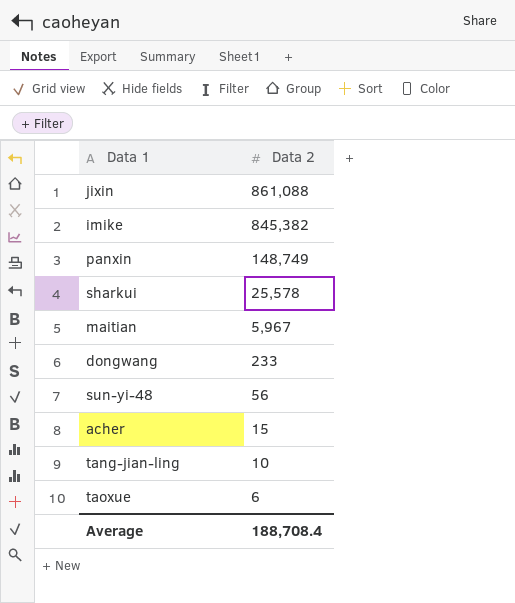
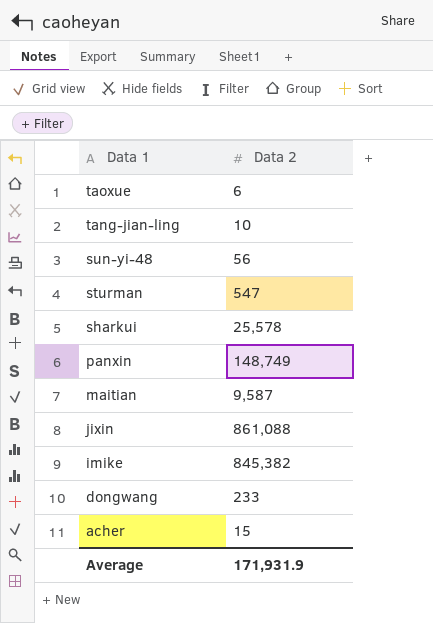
row order: Data 2 descending -> Data 1 descending
row sturman: none -> 547
maitian | Data 2: 5,967 -> 9,587
Average | Data 2: 188,708.4 -> 171,931.9

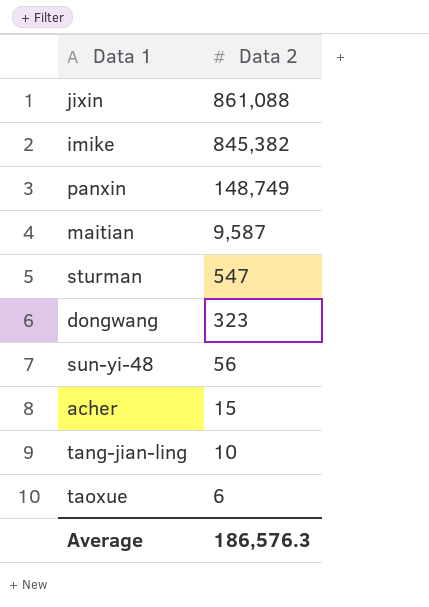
row order: Data 1 descending -> Data 2 descending
row sharkui: 25,578 -> none
dongwang | Data 2: 233 -> 323
Average | Data 2: 171,931.9 -> 186,576.3

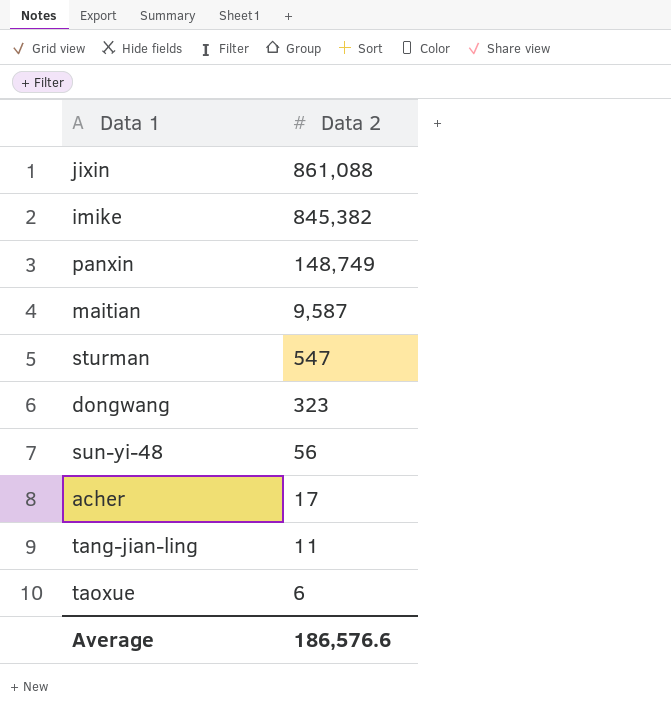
acher | Data 2: 15 -> 17
tang-jian-ling | Data 2: 10 -> 11
Average | Data 2: 186,576.3 -> 186,576.6

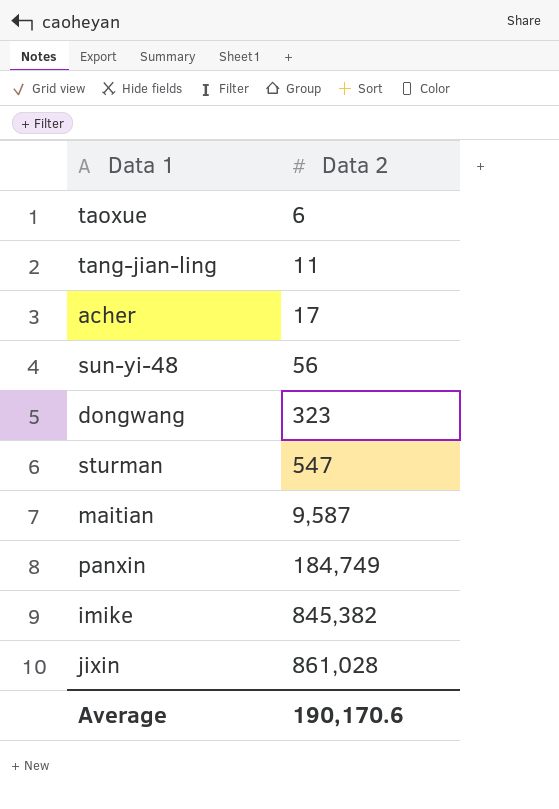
row order: Data 2 descending -> Data 2 ascending
panxin | Data 2: 148,749 -> 184,749
jixin | Data 2: 861,088 -> 861,028
Average | Data 2: 186,576.6 -> 190,170.6

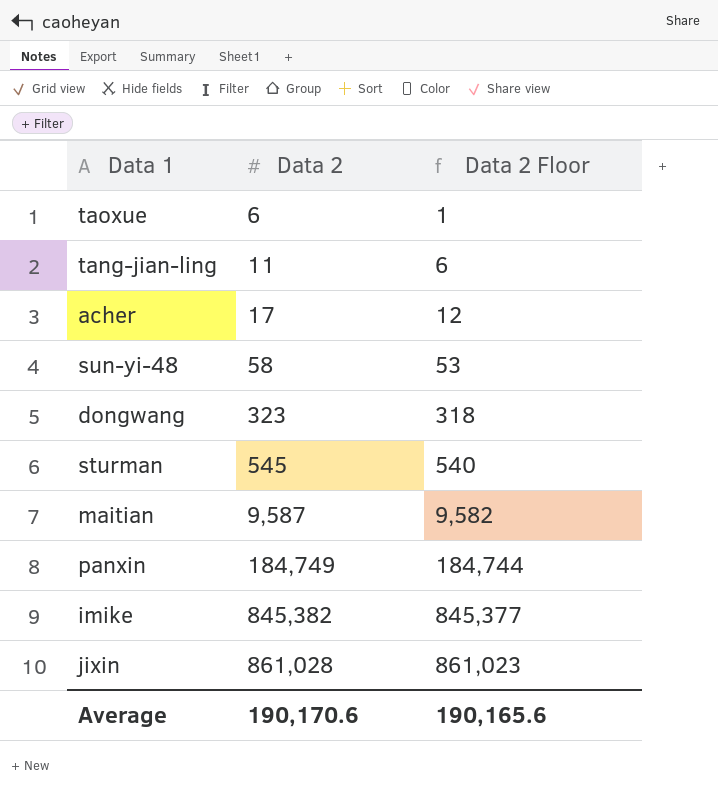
column Data 2 Floor | formula: none -> [Data 2] - 5
sun-yi-48 | Data 2: 56 -> 58
sturman | Data 2: 547 -> 545

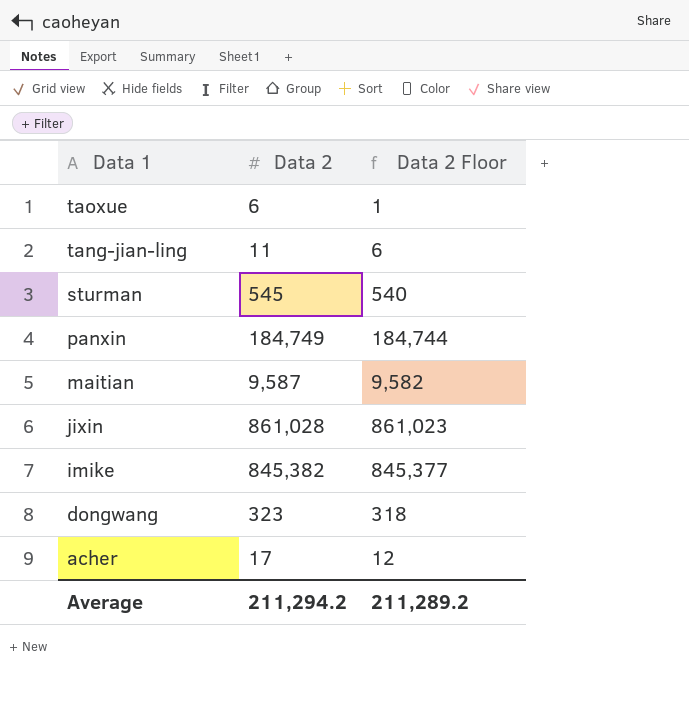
row order: Data 2 ascending -> Data 1 descending
row sun-yi-48: 58 | 53 -> none
Average | Data 2: 190,170.6 -> 211,294.2
Average | Data 2 Floor: 190,165.6 -> 211,289.2

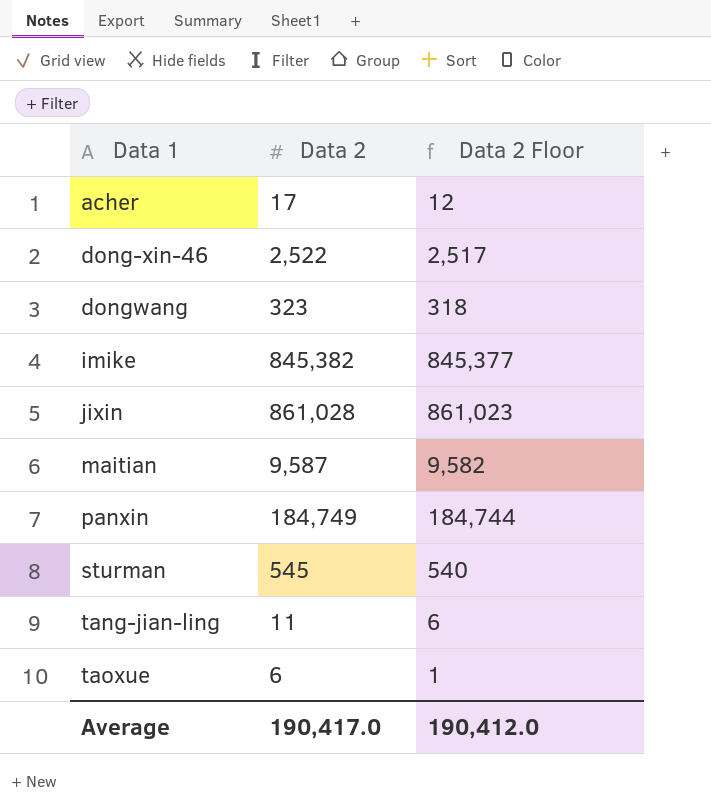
row order: Data 1 descending -> Data 1 ascending
row dong-xin-46: none -> 2,522 | 2,517
Average | Data 2: 211,294.2 -> 190,417.0
Average | Data 2 Floor: 211,289.2 -> 190,412.0

